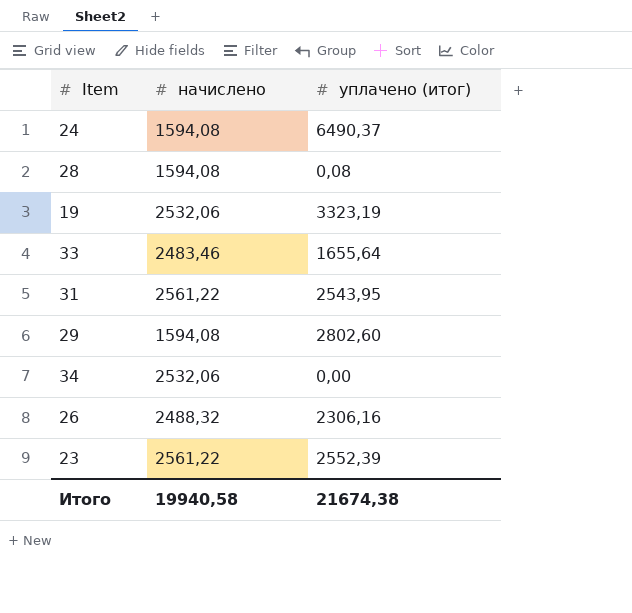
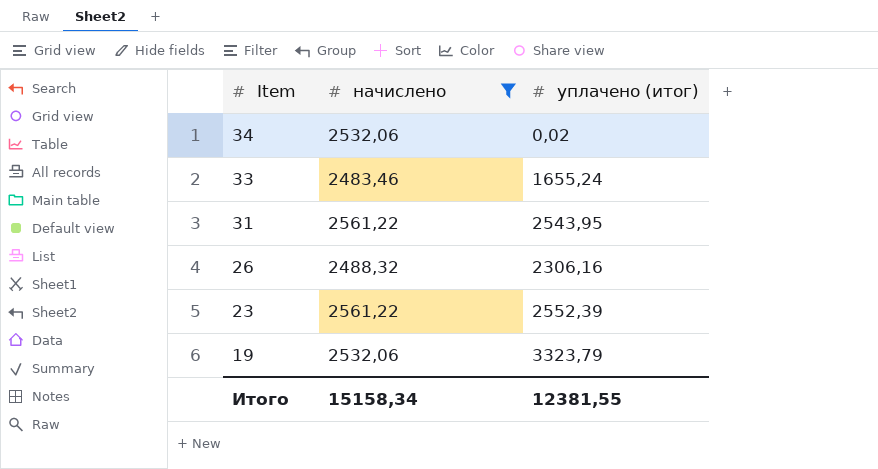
filter: none -> начислено != 1594,08
row order: none -> Item descending
34 | уплачено (итог): 0,00 -> 0,02
33 | уплачено (итог): 1655,64 -> 1655,24
19 | уплачено (итог): 3323,19 -> 3323,79
Итого | начислено: 19940,58 -> 15158,34
Итого | уплачено (итог): 21674,38 -> 12381,55

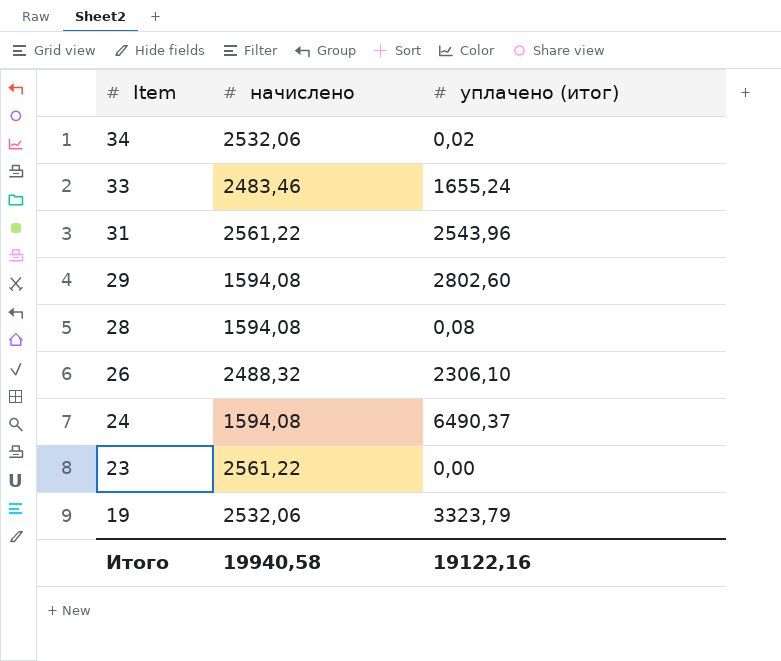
filter: начислено != 1594,08 -> none
31 | уплачено (итог): 2543,95 -> 2543,96
26 | уплачено (итог): 2306,16 -> 2306,10
23 | уплачено (итог): 2552,39 -> 0,00
Итого | начислено: 15158,34 -> 19940,58
Итого | уплачено (итог): 12381,55 -> 19122,16

